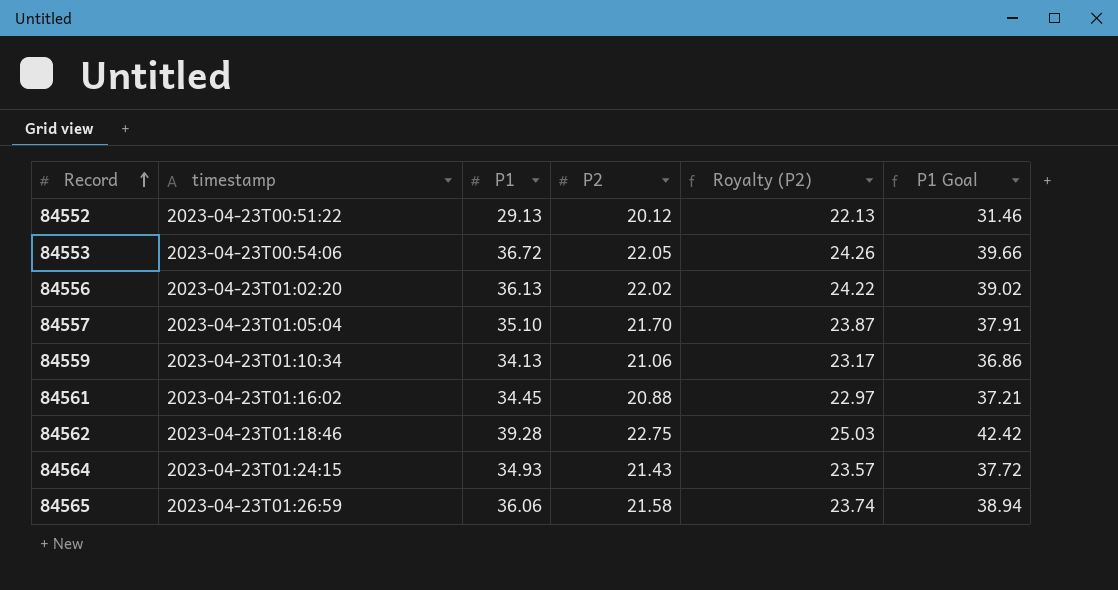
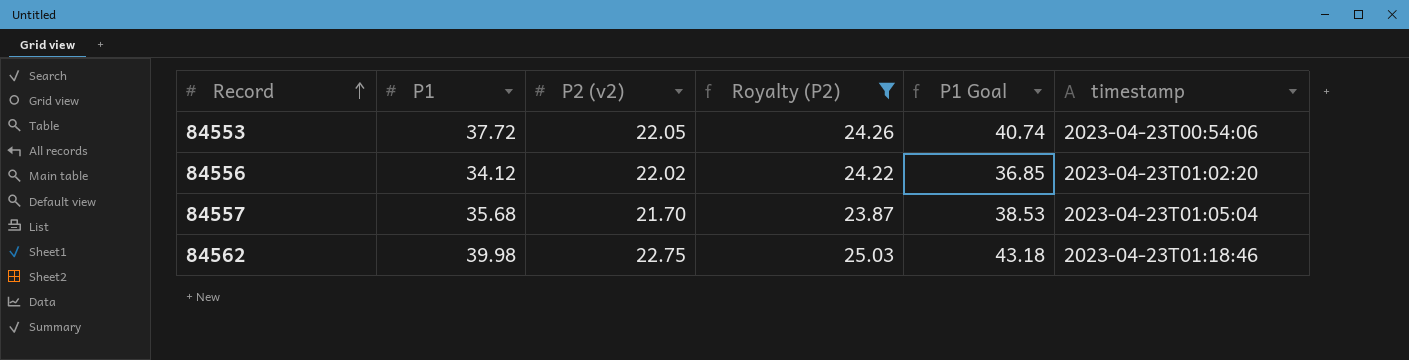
filter: none -> Royalty (P2) >= 23.87
column name: P2 -> P2 (v2)
column timestamp | position: 2 -> 6
84553 | P1: 36.72 -> 37.72
84553 | P1 Goal: 39.66 -> 40.74
84556 | P1: 36.13 -> 34.12
84556 | P1 Goal: 39.02 -> 36.85
84557 | P1: 35.10 -> 35.68
84557 | P1 Goal: 37.91 -> 38.53
84562 | P1: 39.28 -> 39.98
84562 | P1 Goal: 42.42 -> 43.18

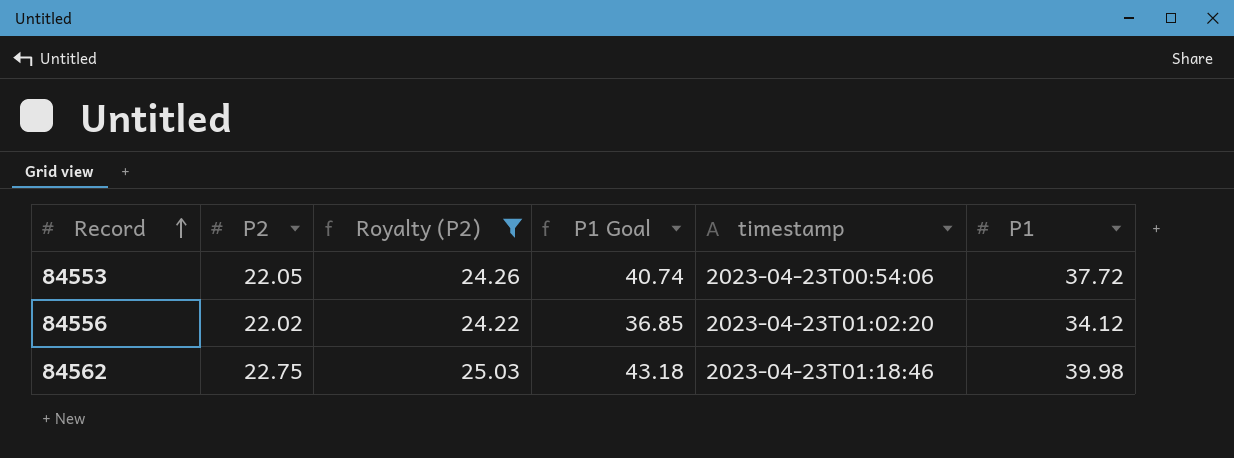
column name: P2 (v2) -> P2
column P1 | position: 2 -> 6
row 84557: 35.68 | 21.70 | 23.87 | 38.53 | 2023-04-23T01:05:04 -> none

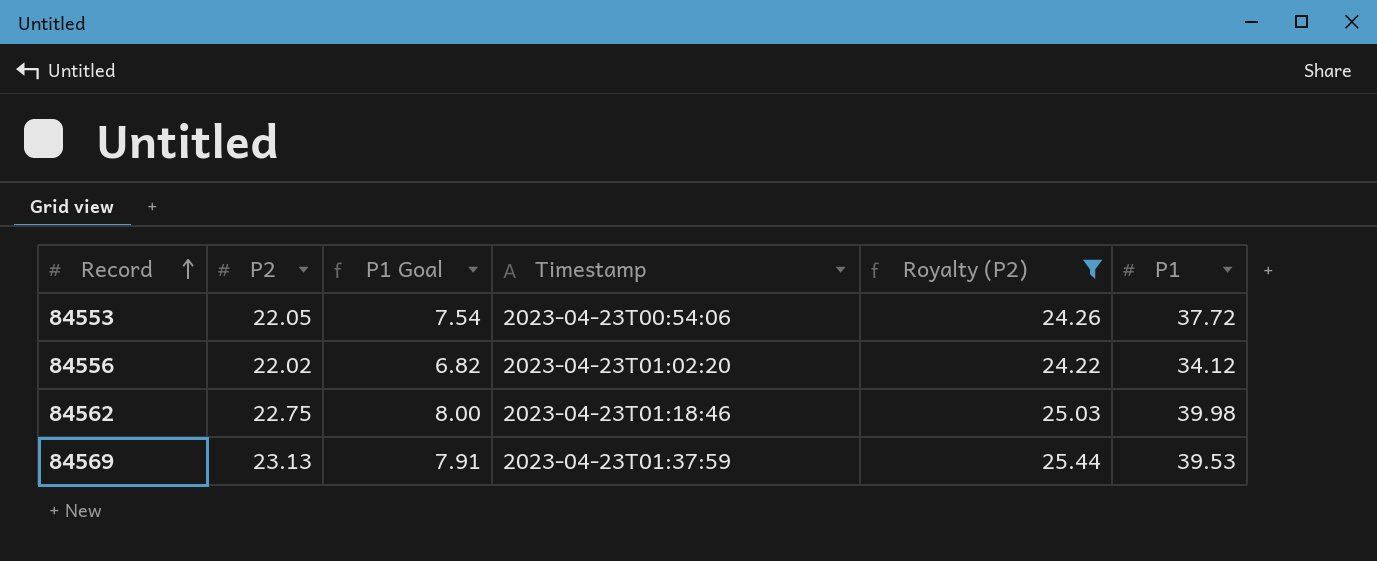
column P1 Goal | formula: [P1] * 1.08 -> [P1] * 0.2
column name: timestamp -> Timestamp
column Royalty (P2) | position: 3 -> 5
row 84569: none -> 23.13 | 7.91 | 2023-04-23T01:37:59 | 25.44 | 39.53

